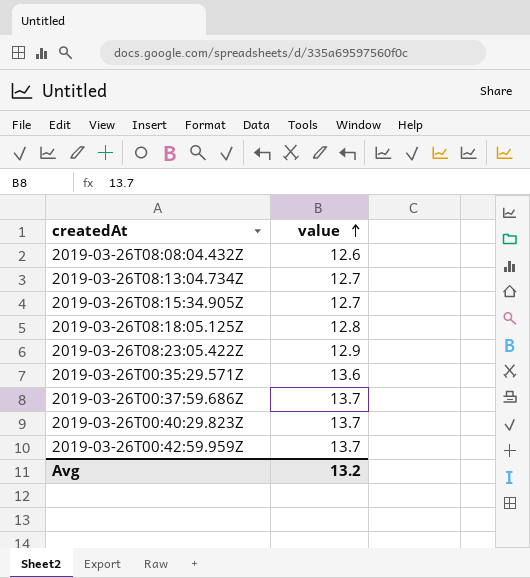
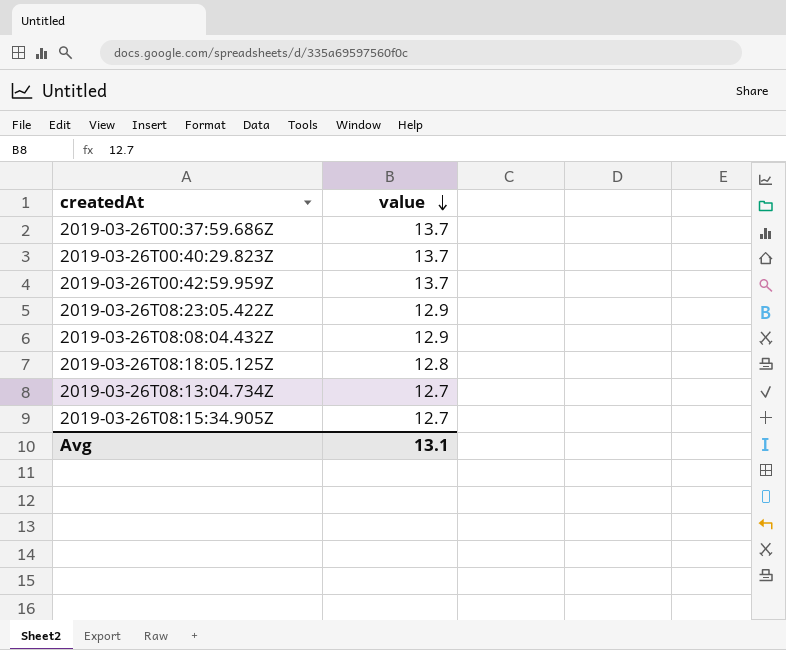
row order: value ascending -> value descending
row 2019-03-26T00:35:29.571Z: 13.6 -> none
2019-03-26T08:08:04.432Z | value: 12.6 -> 12.9
Avg | value: 13.2 -> 13.1

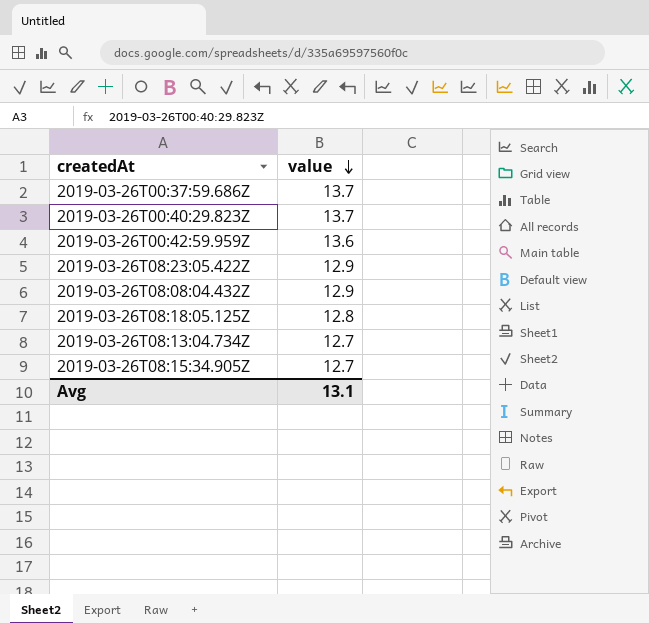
2019-03-26T00:42:59.959Z | value: 13.7 -> 13.6

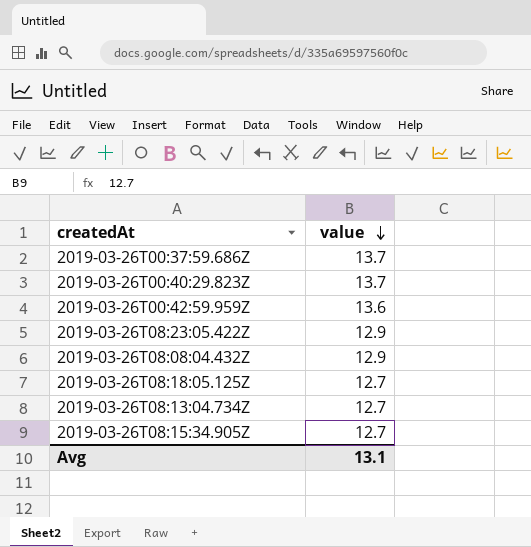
2019-03-26T08:18:05.125Z | value: 12.8 -> 12.7

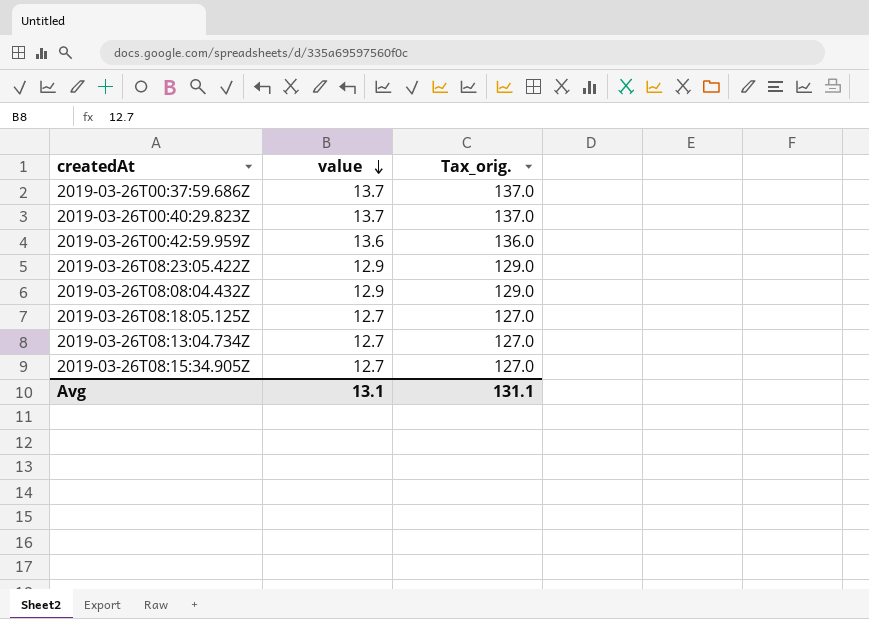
column Tax_orig. | formula: none -> [value] * 10

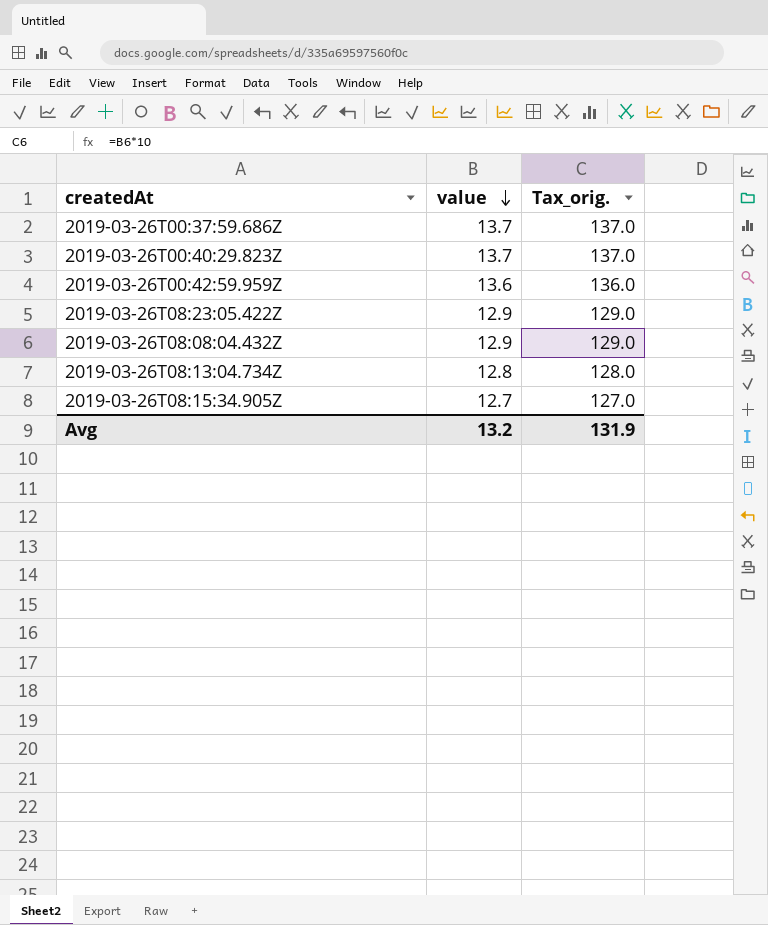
row 2019-03-26T08:18:05.125Z: 12.7 | 127.0 -> none
2019-03-26T08:13:04.734Z | value: 12.7 -> 12.8
2019-03-26T08:13:04.734Z | Tax_orig.: 127.0 -> 128.0
Avg | value: 13.1 -> 13.2
Avg | Tax_orig.: 131.1 -> 131.9

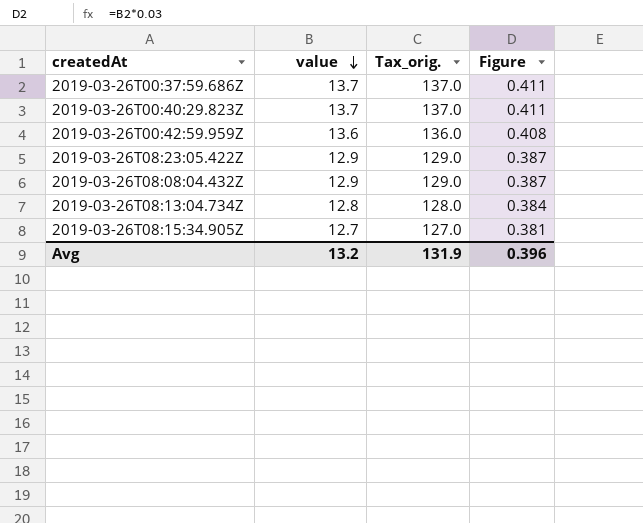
column Figure | formula: none -> [value] * 0.03

